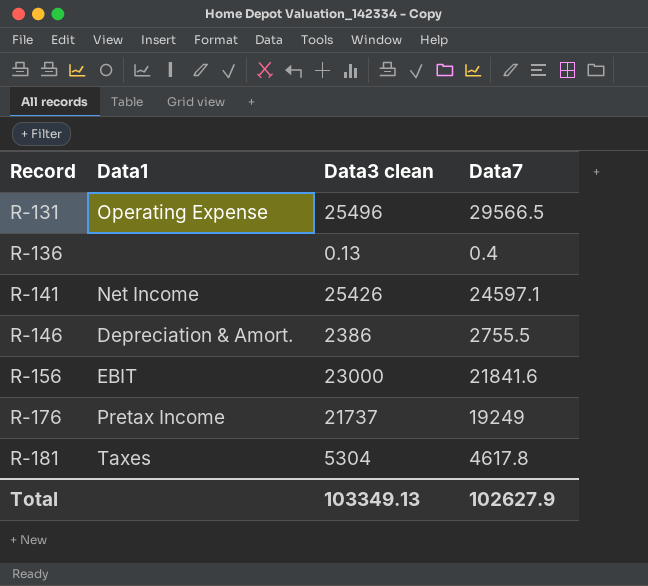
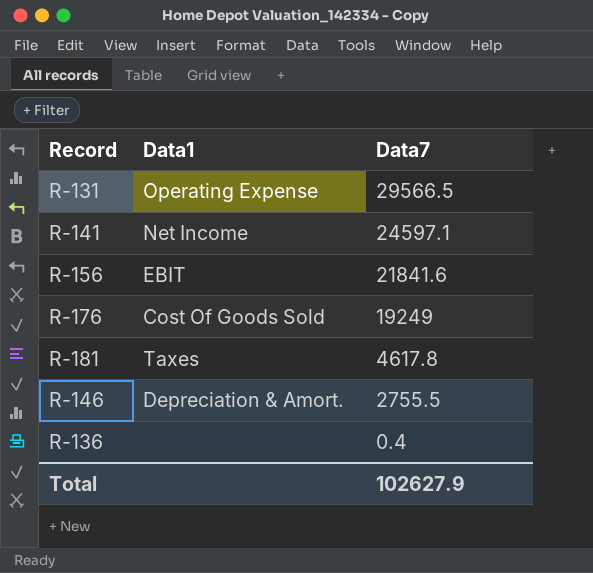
row order: Record ascending -> Data7 descending
column Data3 clean | position: 3 -> none
R-176 | Data1: Pretax Income -> Cost Of Goods Sold

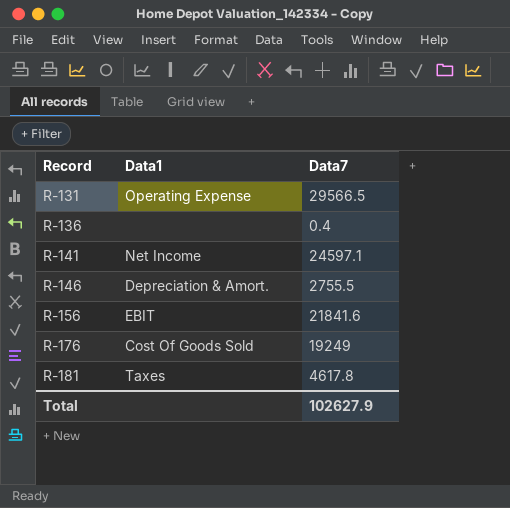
row order: Data7 descending -> Record ascending

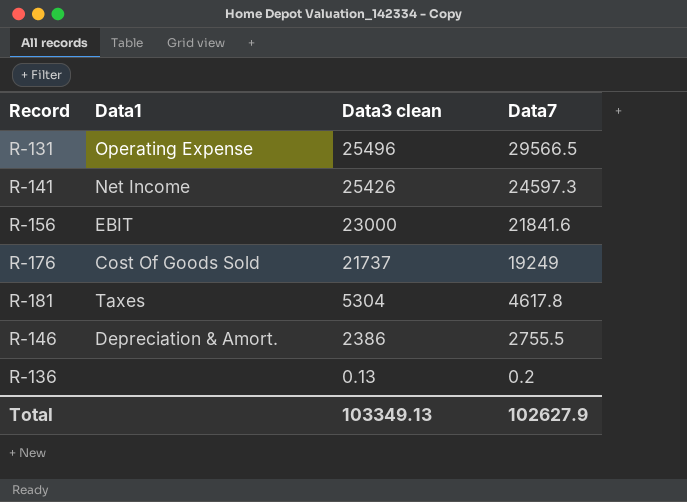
row order: Record ascending -> Data3 clean descending
column Data3 clean | position: none -> 3
R-141 | Data7: 24597.1 -> 24597.3
R-136 | Data7: 0.4 -> 0.2

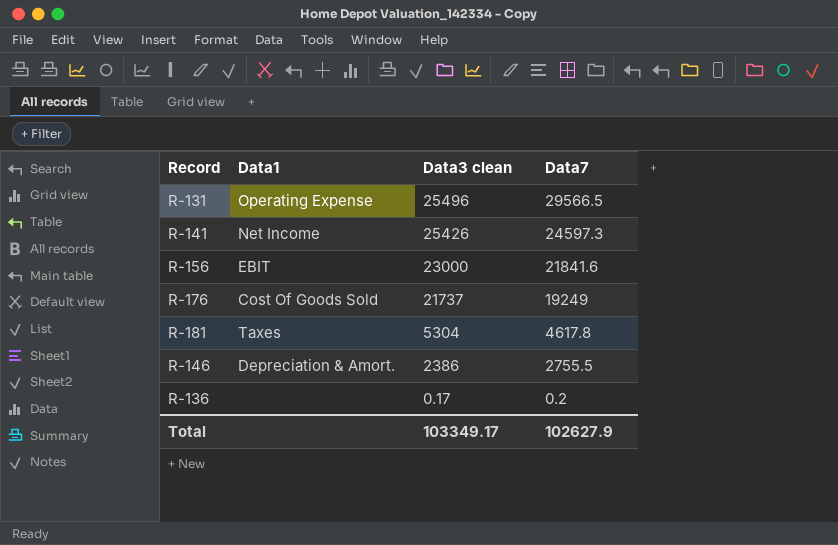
R-136 | Data3 clean: 0.13 -> 0.17
Total | Data3 clean: 103349.13 -> 103349.17

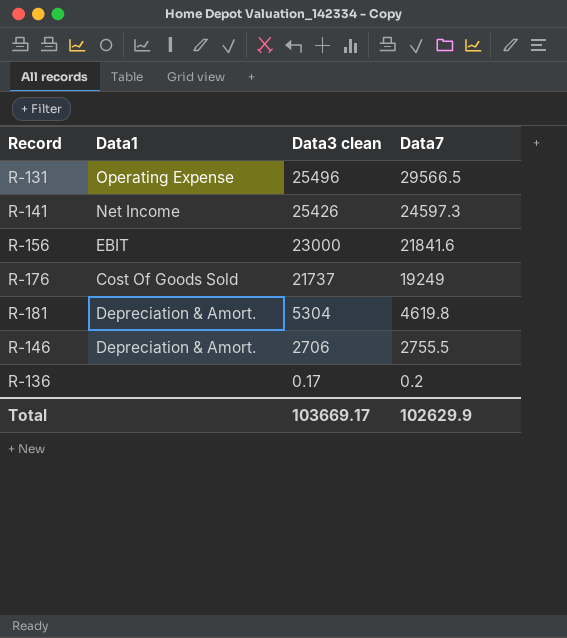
R-181 | Data1: Taxes -> Depreciation & Amort.
R-181 | Data7: 4617.8 -> 4619.8
R-146 | Data3 clean: 2386 -> 2706
Total | Data3 clean: 103349.17 -> 103669.17
Total | Data7: 102627.9 -> 102629.9

